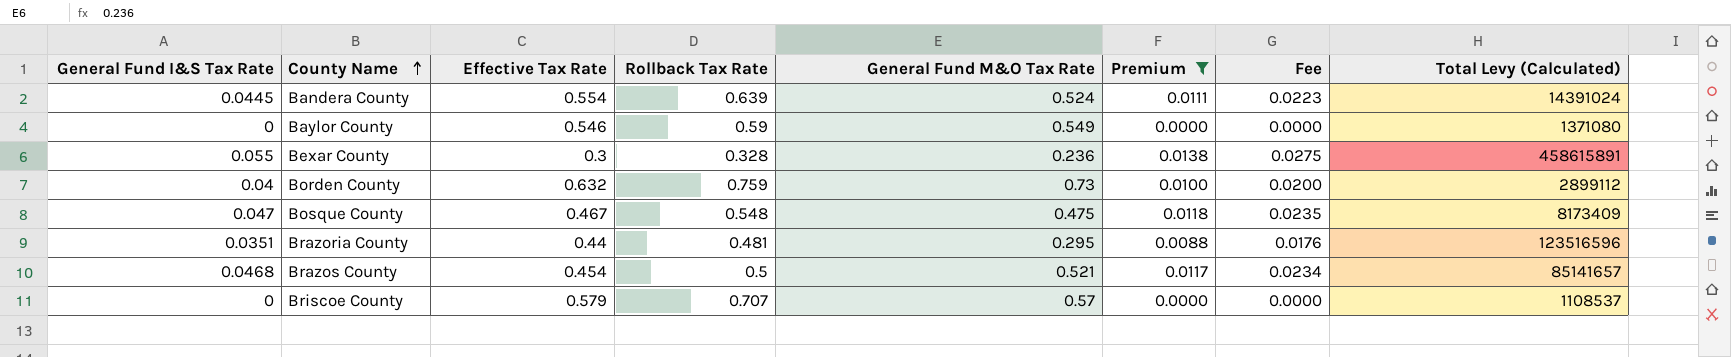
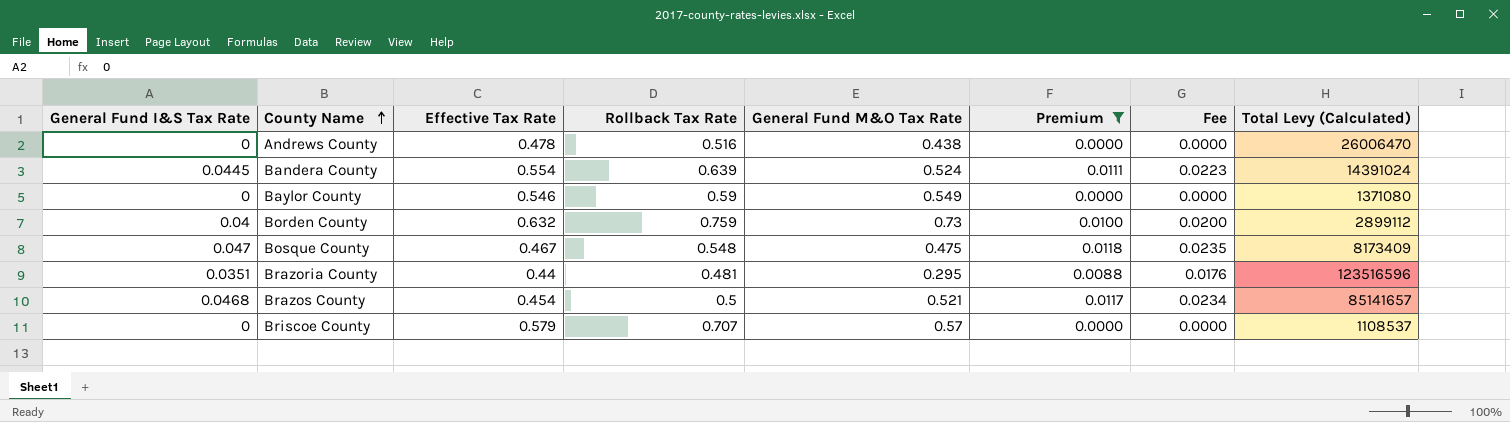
row Bexar County: 0.055 | 0.3 | 0.328 | 0.236 | 0.0138 | 0.0275 | 458615891 -> none
row Andrews County: none -> 0 | 0.478 | 0.516 | 0.438 | 0.0000 | 0.0000 | 26006470

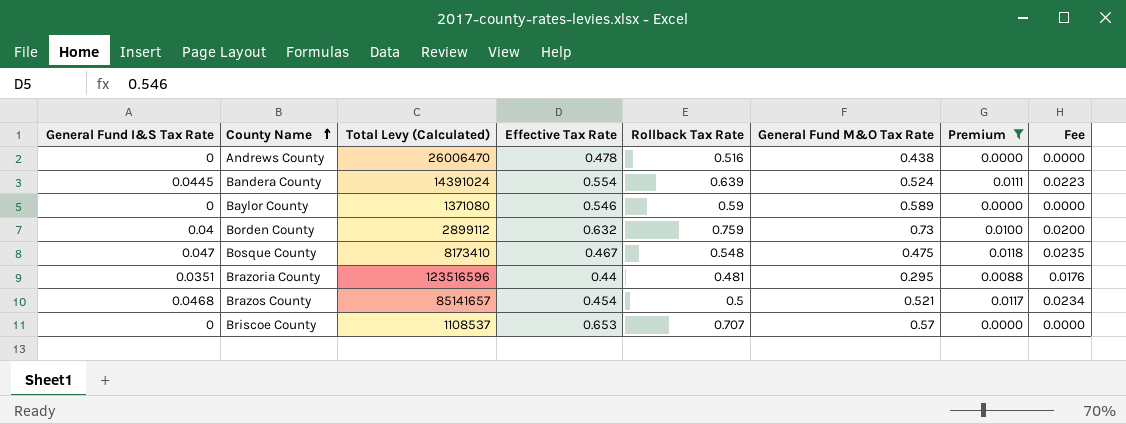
column Total Levy (Calculated) | position: 8 -> 3
Baylor County | General Fund M&O Tax Rate: 0.549 -> 0.589
Bosque County | Total Levy (Calculated): 8173409 -> 8173410
Briscoe County | Effective Tax Rate: 0.579 -> 0.653

